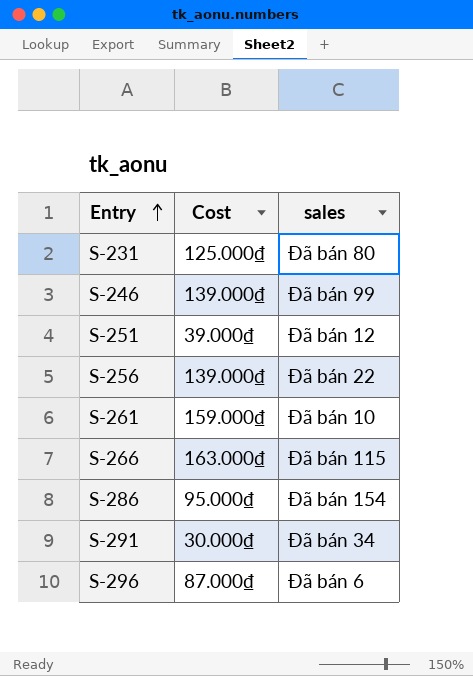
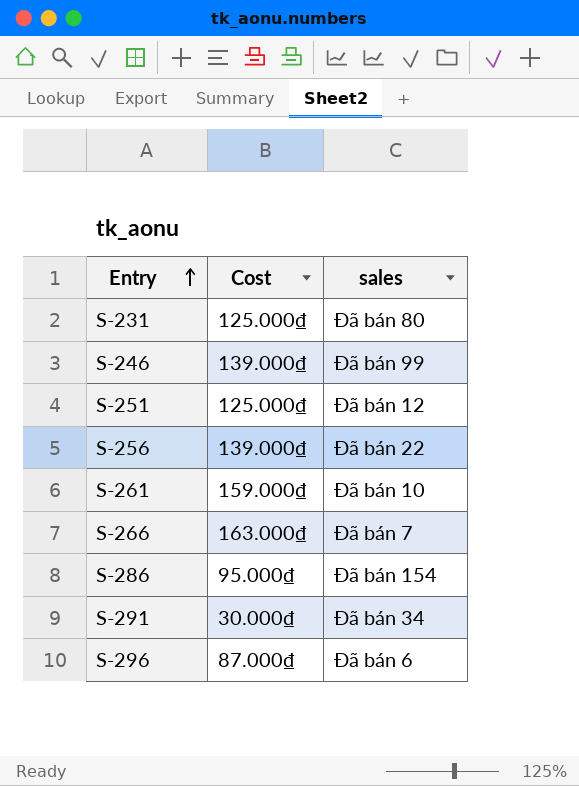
S-251 | Cost: 39.000₫ -> 125.000₫
S-266 | sales: Đã bán 115 -> Đã bán 7

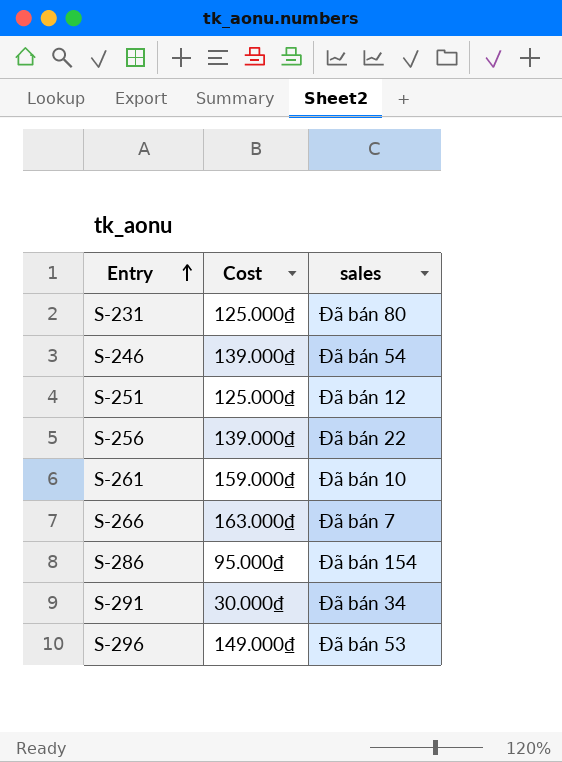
S-246 | sales: Đã bán 99 -> Đã bán 54
S-296 | Cost: 87.000₫ -> 149.000₫
S-296 | sales: Đã bán 6 -> Đã bán 53

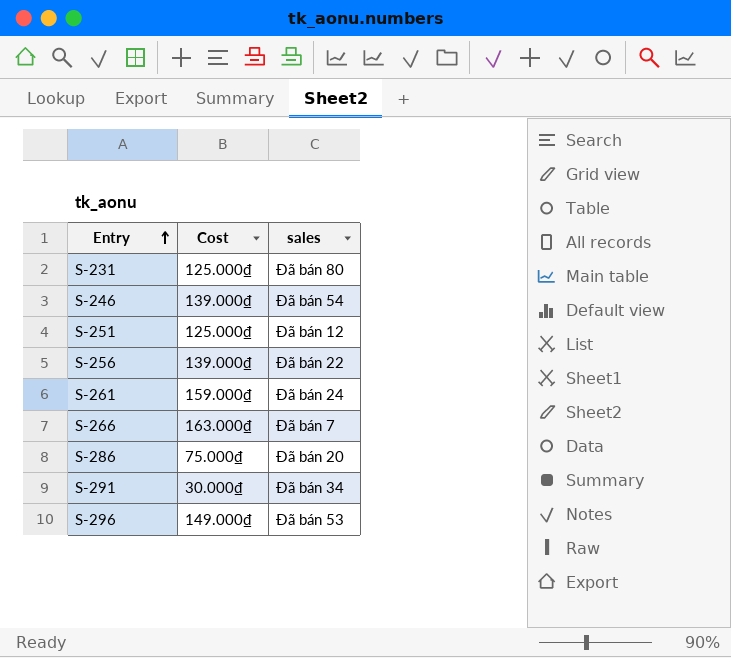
S-261 | sales: Đã bán 10 -> Đã bán 24
S-286 | Cost: 95.000₫ -> 75.000₫
S-286 | sales: Đã bán 154 -> Đã bán 20

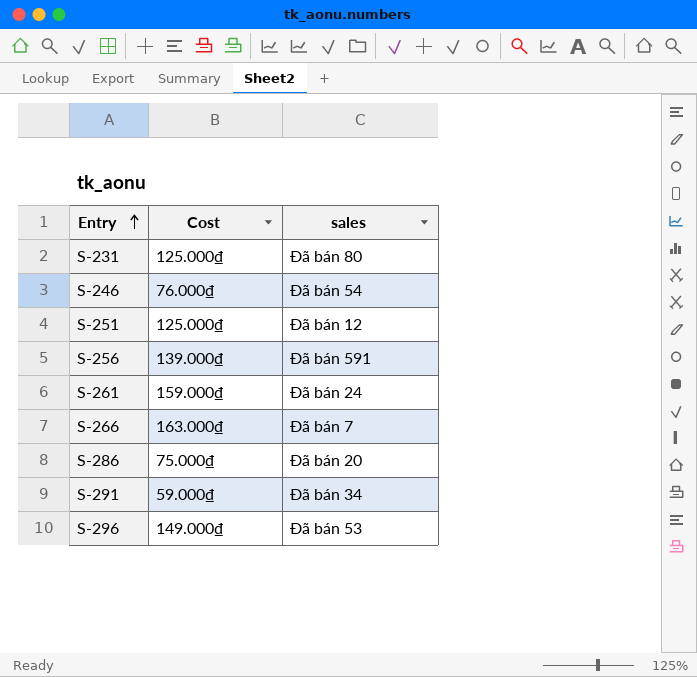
S-246 | Cost: 139.000₫ -> 76.000₫
S-256 | sales: Đã bán 22 -> Đã bán 591
S-291 | Cost: 30.000₫ -> 59.000₫

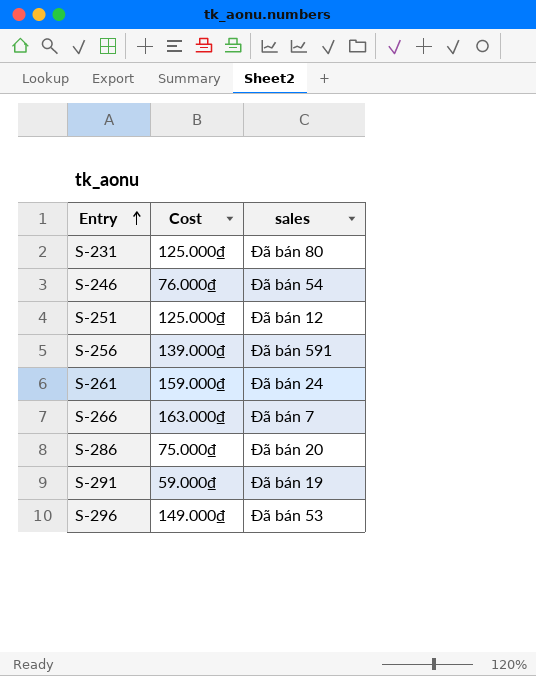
S-291 | sales: Đã bán 34 -> Đã bán 19

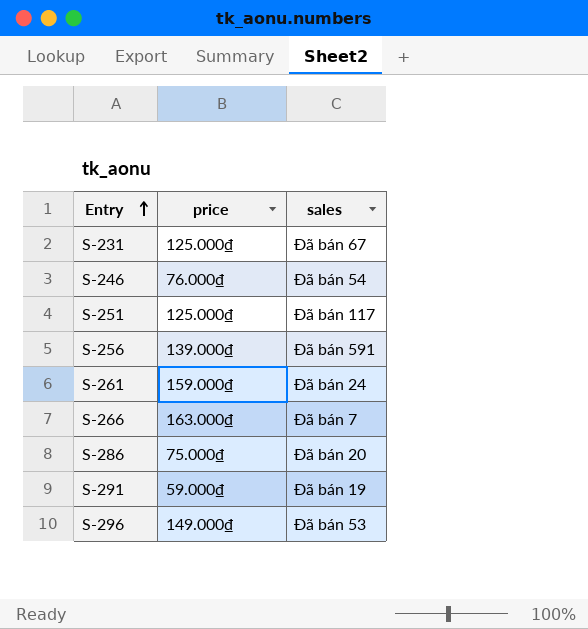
column name: Cost -> price
S-231 | sales: Đã bán 80 -> Đã bán 67
S-251 | sales: Đã bán 12 -> Đã bán 117

